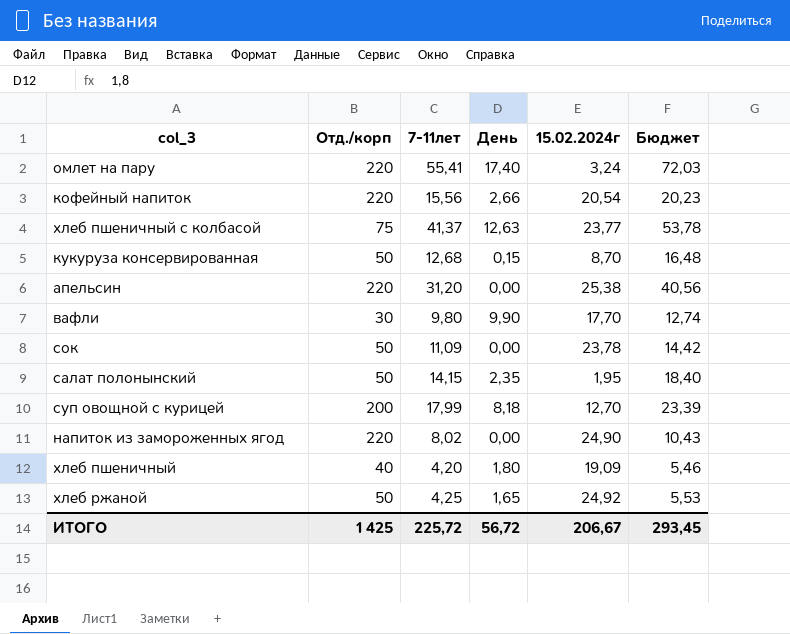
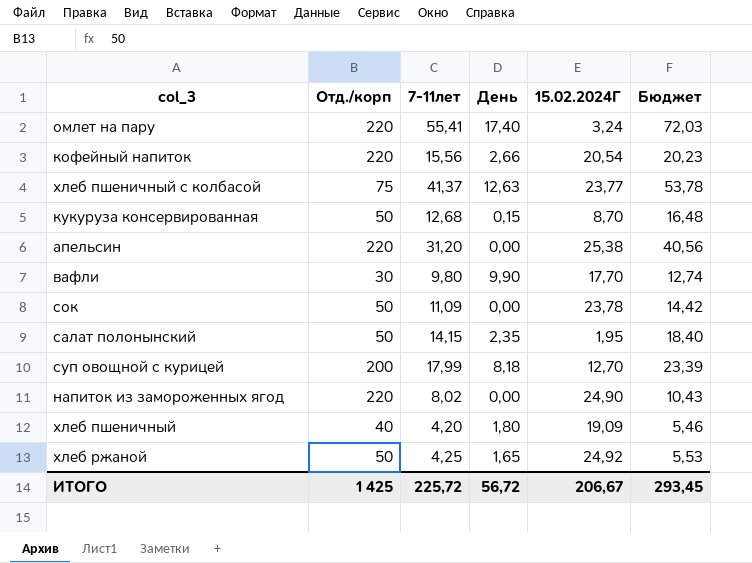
column name: 15.02.2024г -> 15.02.2024Г

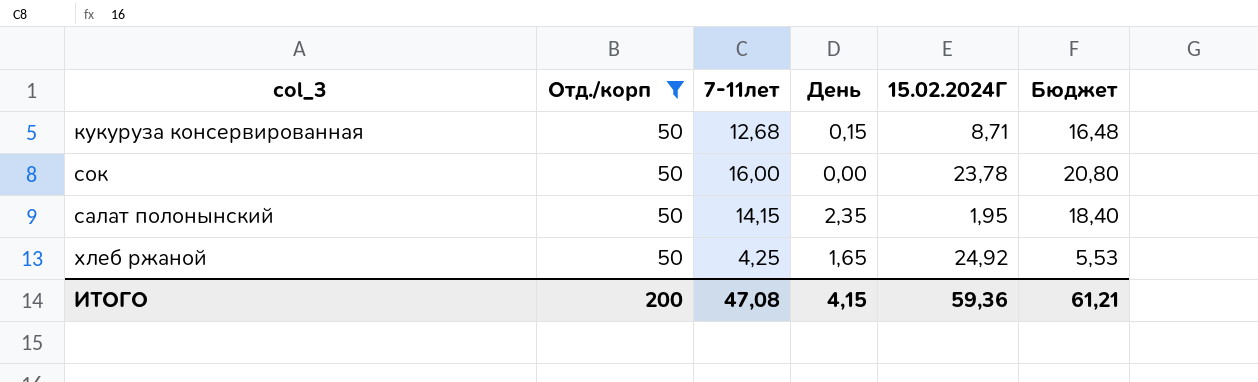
filter: none -> Отд./корп = 50
кукуруза консервированная | 15.02.2024Г: 8,70 -> 8,71
сок | 7-11лет: 11,09 -> 16,00
сок | Бюджет: 14,42 -> 20,80
ИТОГО | Отд./корп: 1 425 -> 200
ИТОГО | 7-11лет: 225,72 -> 47,08
ИТОГО | День: 56,72 -> 4,15
ИТОГО | 15.02.2024Г: 206,67 -> 59,36
ИТОГО | Бюджет: 293,45 -> 61,21

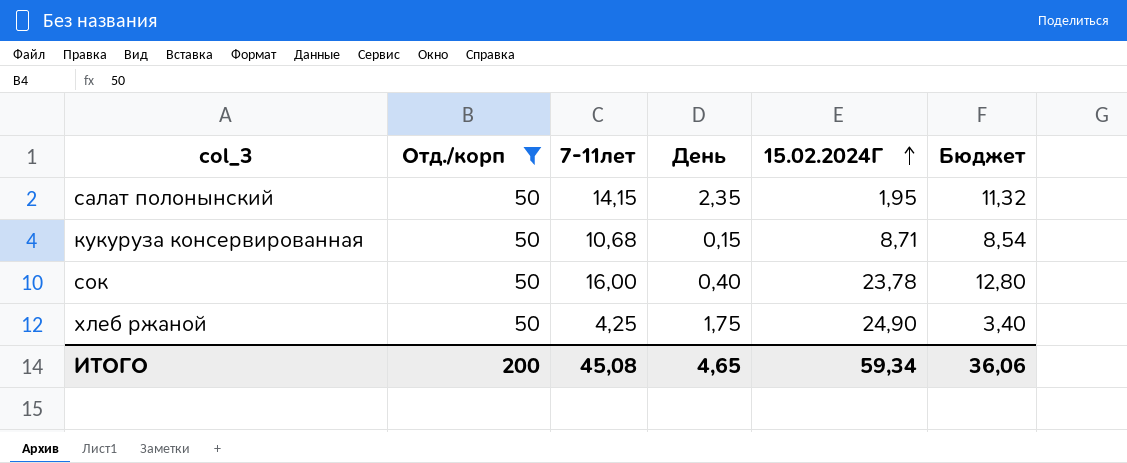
row order: none -> 15.02.2024Г ascending
column Бюджет | formula: [7-11лет] * 1,3 -> [7-11лет] * 0,8
кукуруза консервированная | 7-11лет: 12,68 -> 10,68
сок | День: 0,00 -> 0,40
хлеб ржаной | День: 1,65 -> 1,75
хлеб ржаной | 15.02.2024Г: 24,92 -> 24,90
ИТОГО | 7-11лет: 47,08 -> 45,08
ИТОГО | День: 4,15 -> 4,65
ИТОГО | 15.02.2024Г: 59,36 -> 59,34
ИТОГО | Бюджет: 61,21 -> 36,06

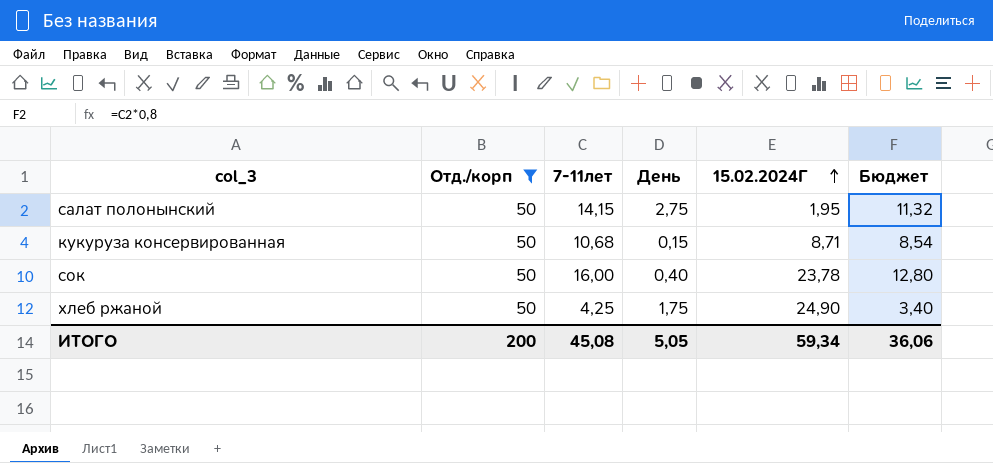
салат полонынский | День: 2,35 -> 2,75
ИТОГО | День: 4,65 -> 5,05

